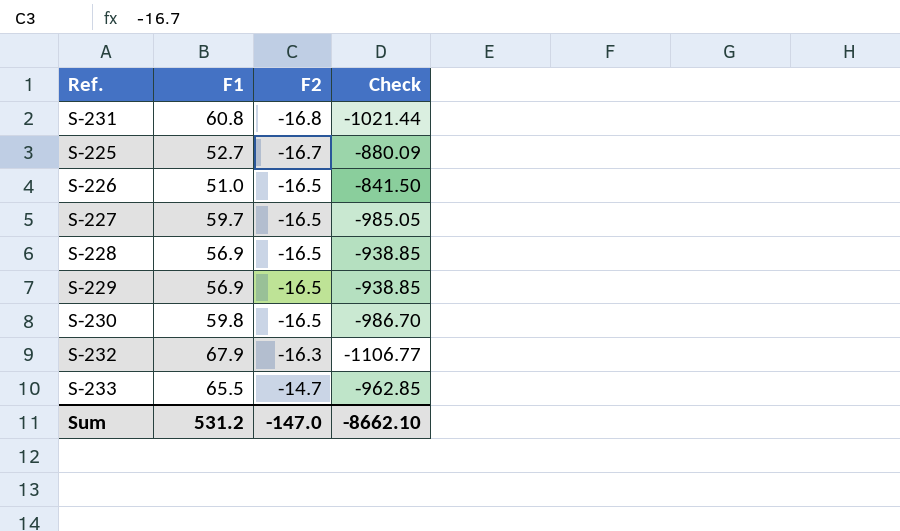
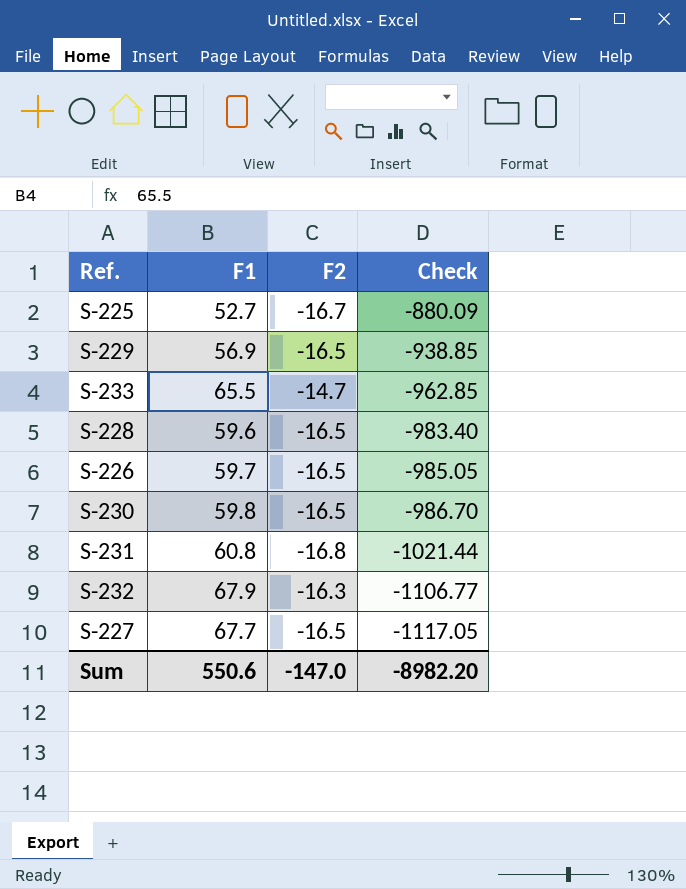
row order: F2 ascending -> Check descending
S-228 | F1: 56.9 -> 59.6
S-228 | Check: -938.85 -> -983.40
S-226 | F1: 51.0 -> 59.7
S-226 | Check: -841.50 -> -985.05
S-227 | F1: 59.7 -> 67.7
S-227 | Check: -985.05 -> -1117.05
Sum | F1: 531.2 -> 550.6
Sum | Check: -8662.10 -> -8982.20

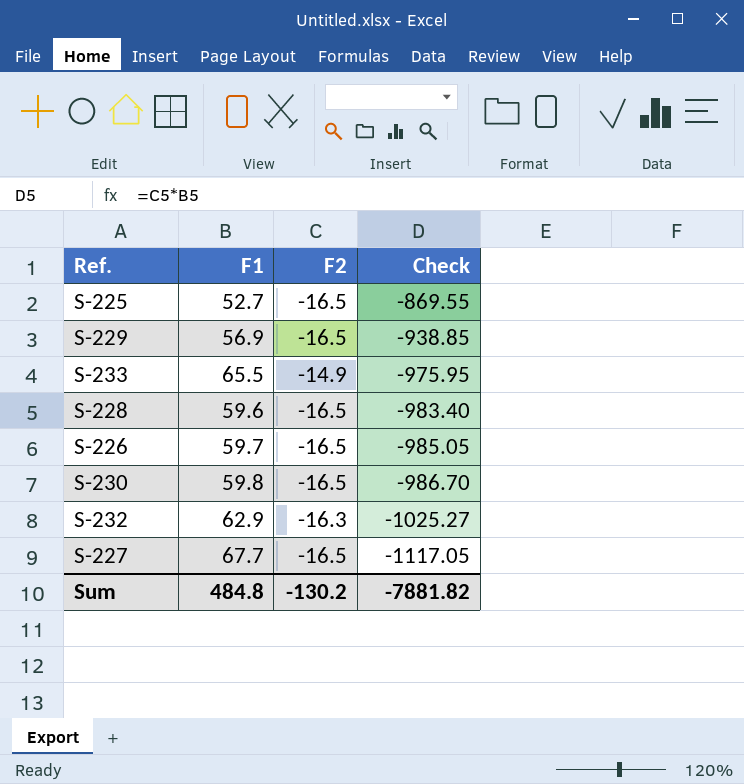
row S-231: 60.8 | -16.8 | -1021.44 -> none
S-225 | F2: -16.7 -> -16.5
S-225 | Check: -880.09 -> -869.55
S-233 | F2: -14.7 -> -14.9
S-233 | Check: -962.85 -> -975.95
S-232 | F1: 67.9 -> 62.9
S-232 | Check: -1106.77 -> -1025.27
Sum | F1: 550.6 -> 484.8
Sum | F2: -147.0 -> -130.2
Sum | Check: -8982.20 -> -7881.82

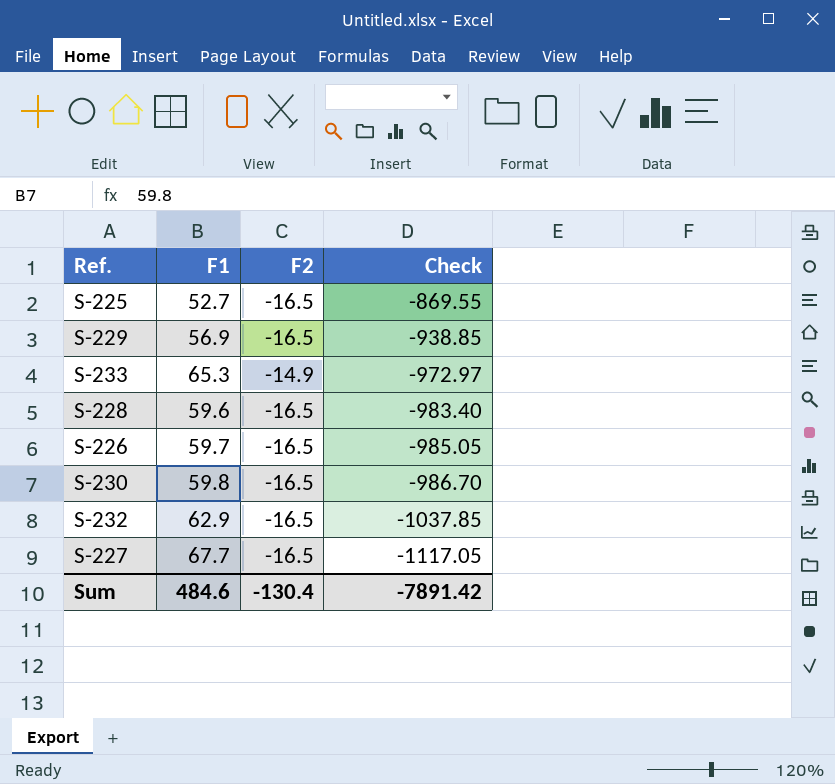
S-233 | F1: 65.5 -> 65.3
S-233 | Check: -975.95 -> -972.97
S-232 | F2: -16.3 -> -16.5
S-232 | Check: -1025.27 -> -1037.85
Sum | F1: 484.8 -> 484.6
Sum | F2: -130.2 -> -130.4
Sum | Check: -7881.82 -> -7891.42

